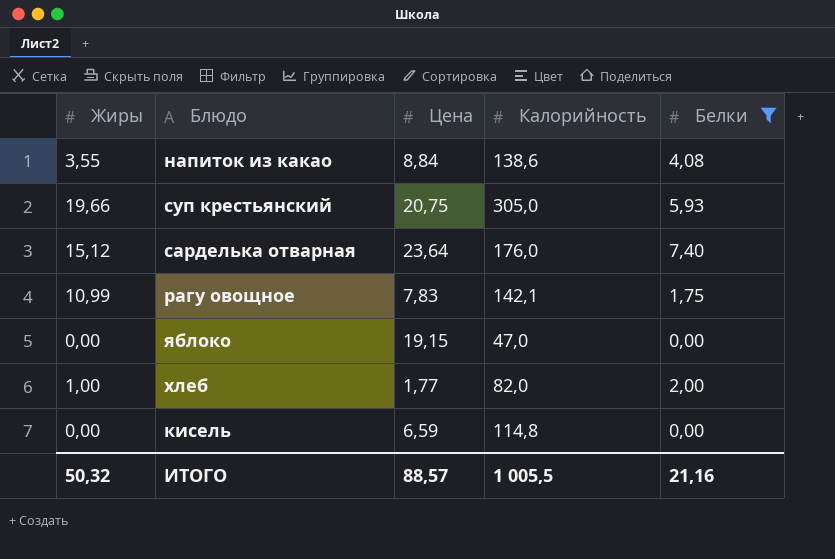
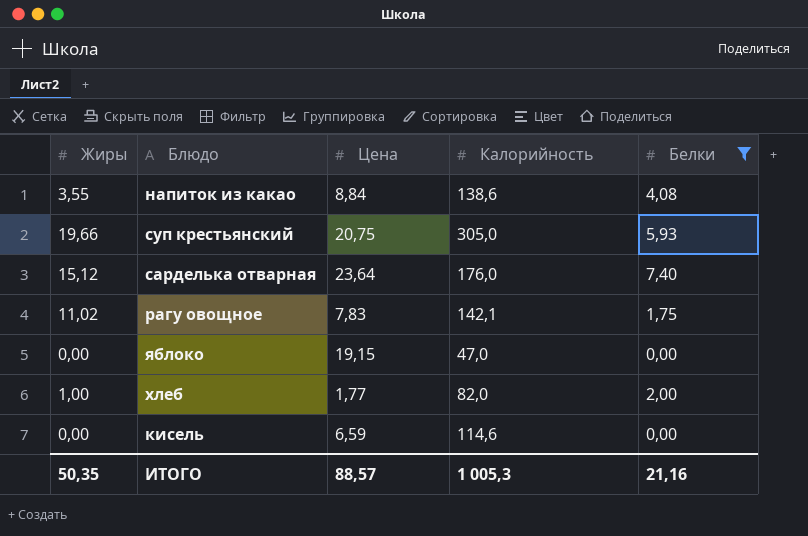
рагу овощное | Жиры: 10,99 -> 11,02
кисель | Калорийность: 114,8 -> 114,6
ИТОГО | Жиры: 50,32 -> 50,35
ИТОГО | Калорийность: 1 005,5 -> 1 005,3

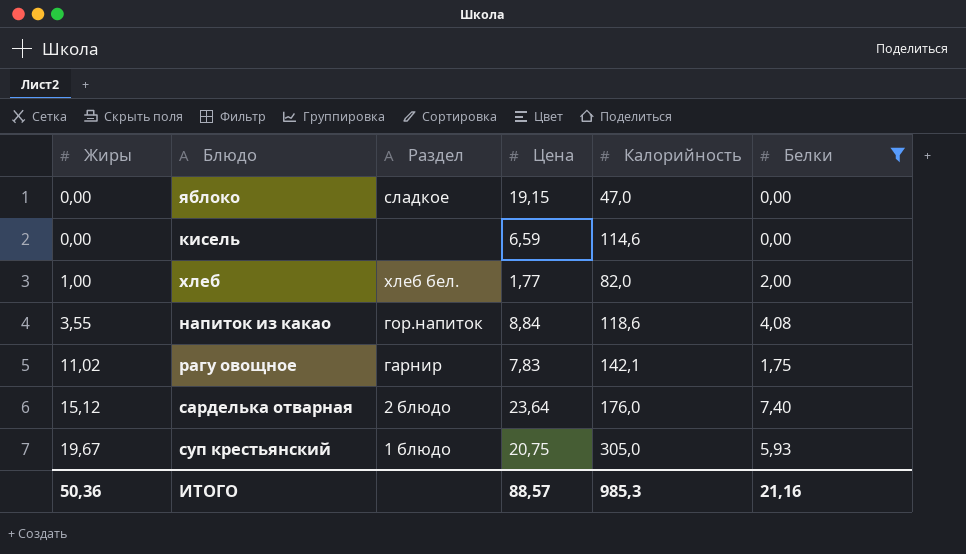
row order: none -> Жиры ascending
column Раздел | position: none -> 3
напиток из какао | Калорийность: 138,6 -> 118,6
суп крестьянский | Жиры: 19,66 -> 19,67
ИТОГО | Жиры: 50,35 -> 50,36
ИТОГО | Калорийность: 1 005,3 -> 985,3

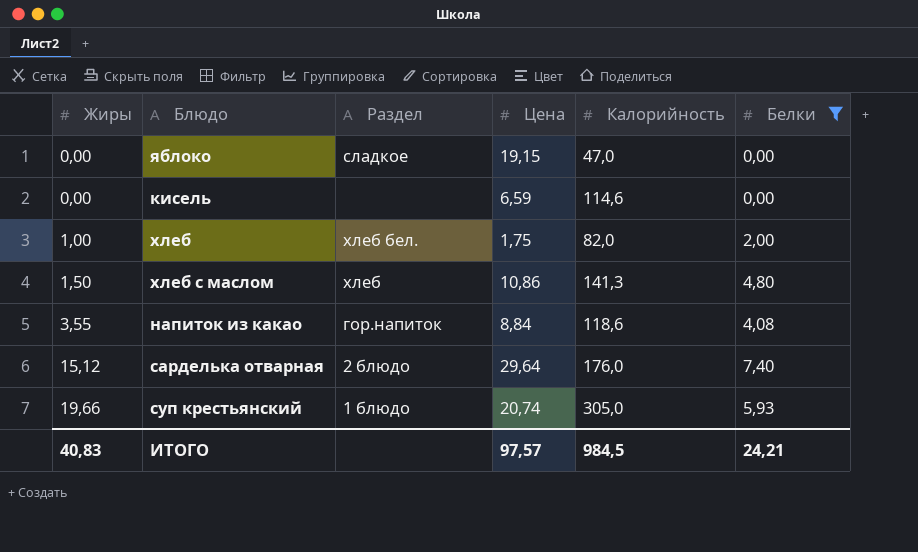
row рагу овощное: 11,02 | гарнир | 7,83 | 142,1 | 1,75 -> none
хлеб | Цена: 1,77 -> 1,75
row хлеб с маслом: none -> 1,50 | хлеб | 10,86 | 141,3 | 4,80
сарделька отварная | Цена: 23,64 -> 29,64
суп крестьянский | Жиры: 19,67 -> 19,66
суп крестьянский | Цена: 20,75 -> 20,74
ИТОГО | Жиры: 50,36 -> 40,83
ИТОГО | Цена: 88,57 -> 97,57
ИТОГО | Калорийность: 985,3 -> 984,5
ИТОГО | Белки: 21,16 -> 24,21

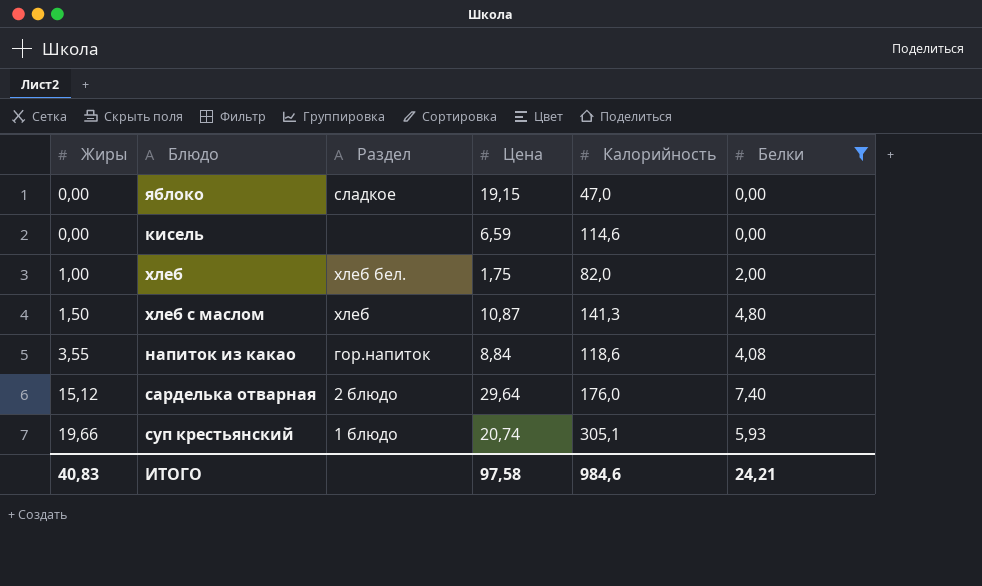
хлеб с маслом | Цена: 10,86 -> 10,87
суп крестьянский | Калорийность: 305,0 -> 305,1
ИТОГО | Цена: 97,57 -> 97,58
ИТОГО | Калорийность: 984,5 -> 984,6

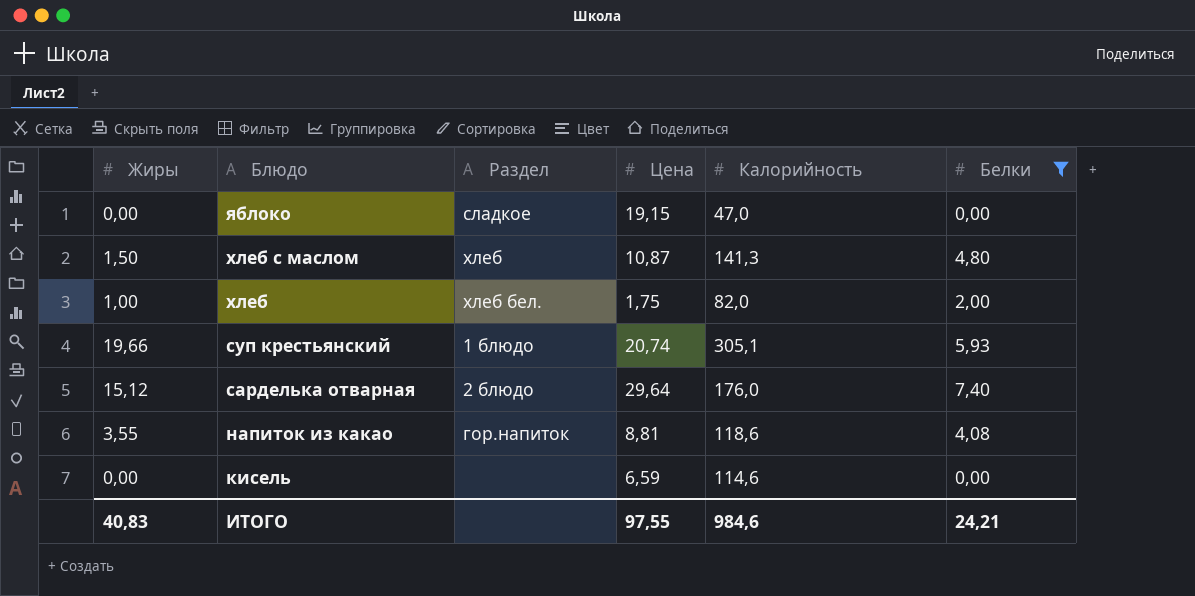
row order: Жиры ascending -> Блюдо descending
напиток из какао | Цена: 8,84 -> 8,81
ИТОГО | Цена: 97,58 -> 97,55

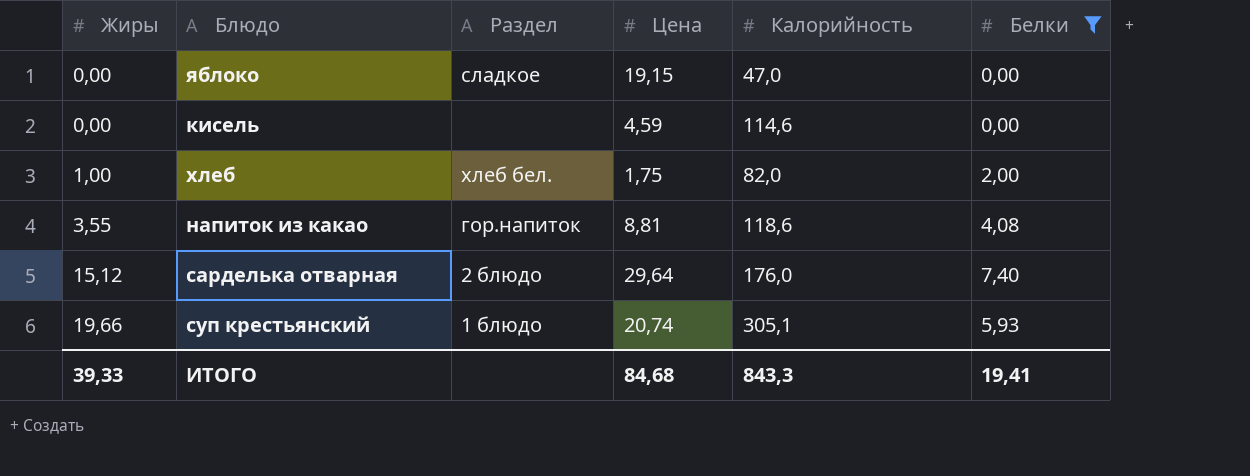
row order: Блюдо descending -> Жиры ascending
row хлеб с маслом: 1,50 | хлеб | 10,87 | 141,3 | 4,80 -> none
кисель | Цена: 6,59 -> 4,59
ИТОГО | Жиры: 40,83 -> 39,33
ИТОГО | Цена: 97,55 -> 84,68
ИТОГО | Калорийность: 984,6 -> 843,3
ИТОГО | Белки: 24,21 -> 19,41

